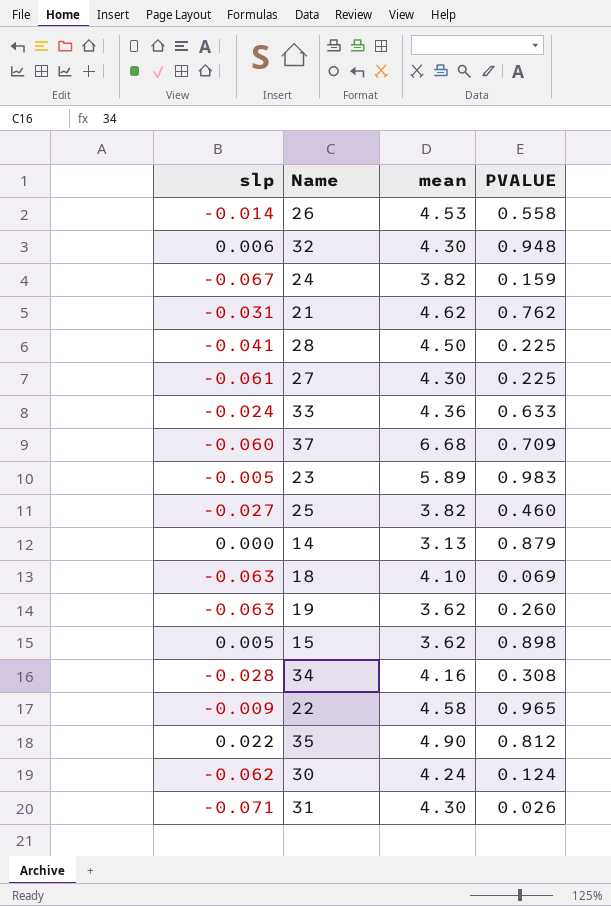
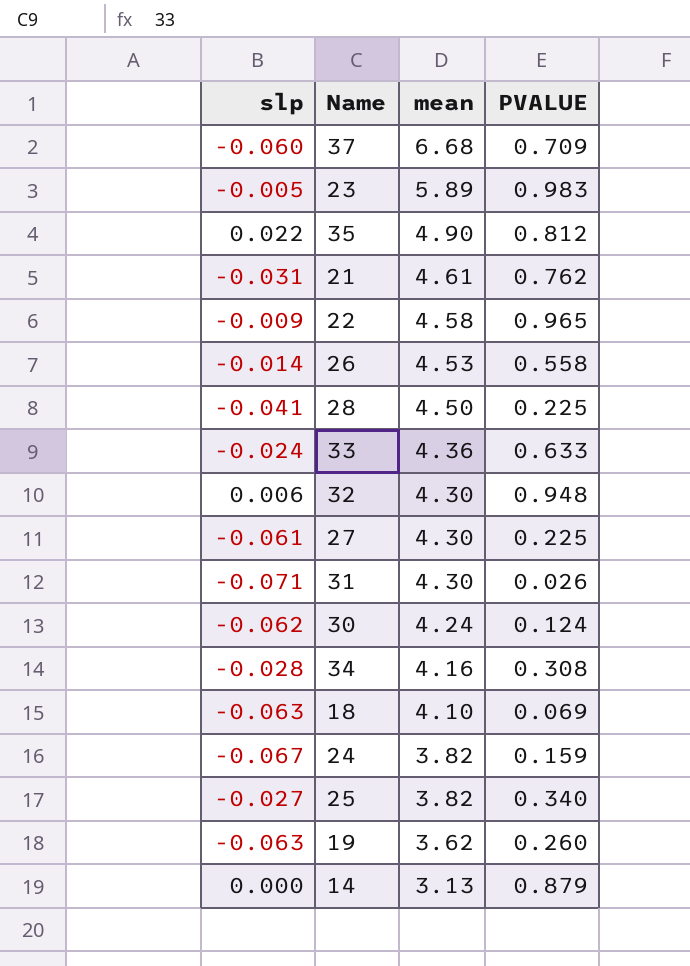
row order: none -> mean descending
row 15: 0.005 | 3.62 | 0.898 -> none
21 | mean: 4.62 -> 4.61
25 | PVALUE: 0.460 -> 0.340

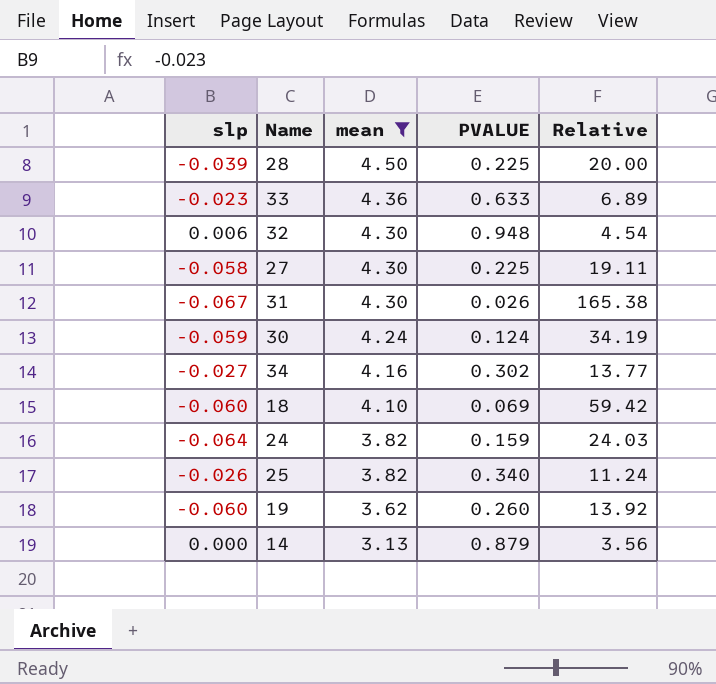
filter: none -> mean <= 4.50
column Relative | formula: none -> [mean] / [PVALUE]
28 | slp: -0.041 -> -0.039
33 | slp: -0.024 -> -0.023
27 | slp: -0.061 -> -0.058
31 | slp: -0.071 -> -0.067
30 | slp: -0.062 -> -0.059
34 | slp: -0.028 -> -0.027
34 | PVALUE: 0.308 -> 0.302
18 | slp: -0.063 -> -0.060
24 | slp: -0.067 -> -0.064
25 | slp: -0.027 -> -0.026
19 | slp: -0.063 -> -0.060

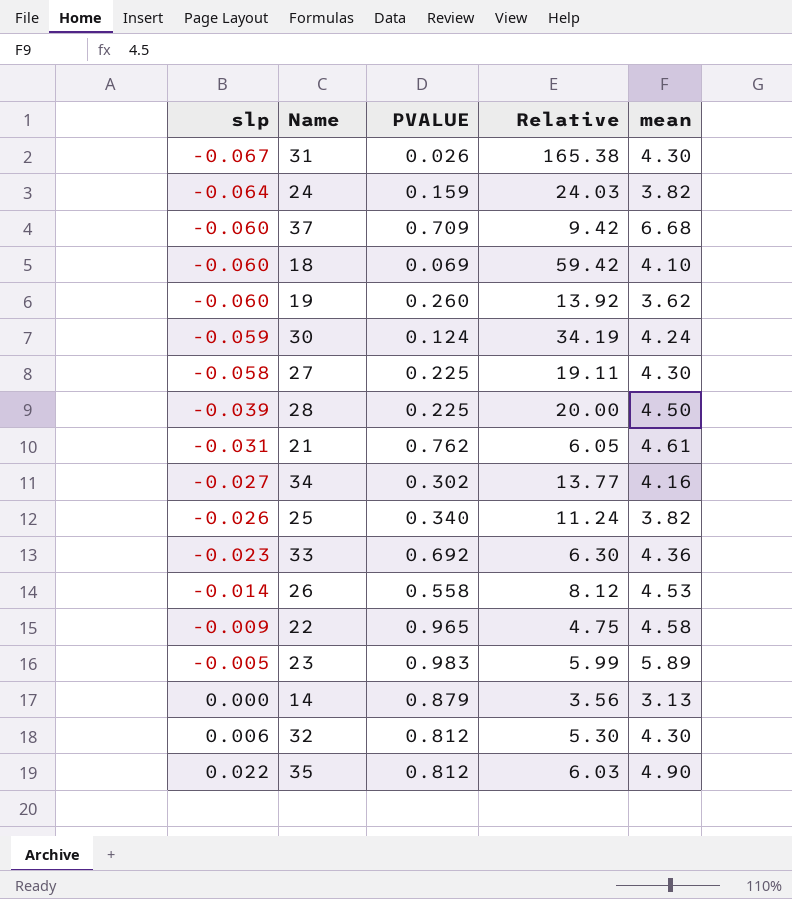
filter: mean <= 4.50 -> none
row order: mean descending -> slp ascending
column mean | position: 3 -> 5
33 | PVALUE: 0.633 -> 0.692
33 | Relative: 6.89 -> 6.30
32 | PVALUE: 0.948 -> 0.812
32 | Relative: 4.54 -> 5.30

